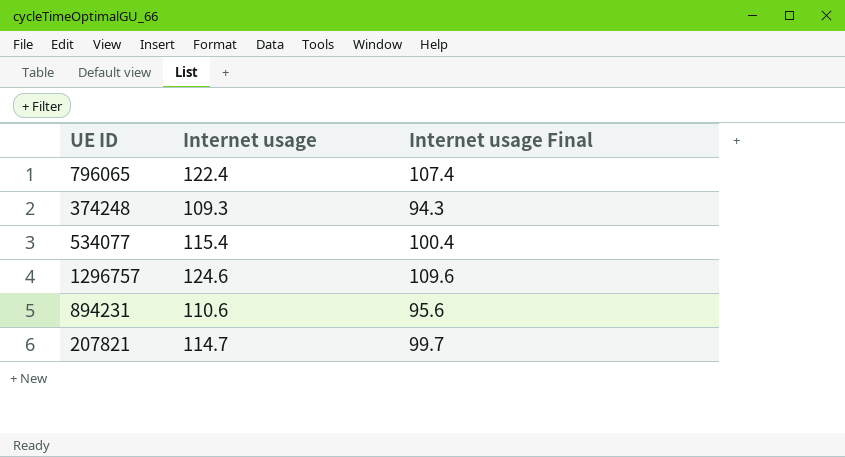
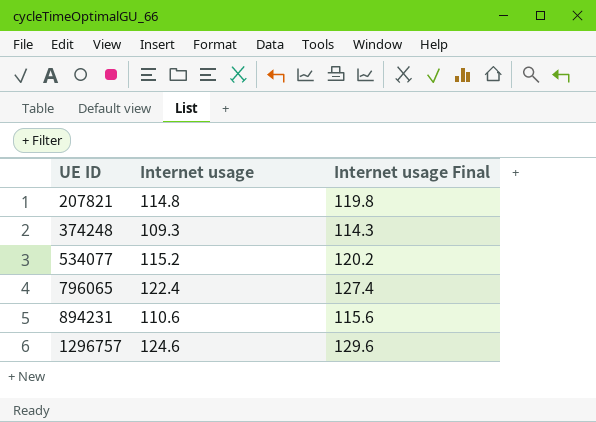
row order: none -> UE ID ascending
column Internet usage Final | formula: [Internet usage] - 15 -> [Internet usage] + 5
207821 | Internet usage: 114.7 -> 114.8
534077 | Internet usage: 115.4 -> 115.2

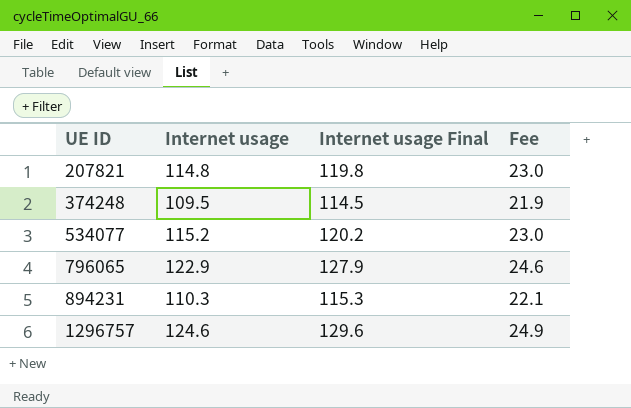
column Fee | formula: none -> [Internet usage] * 0.2
374248 | Internet usage: 109.3 -> 109.5
374248 | Internet usage Final: 114.3 -> 114.5
796065 | Internet usage: 122.4 -> 122.9
796065 | Internet usage Final: 127.4 -> 127.9
894231 | Internet usage: 110.6 -> 110.3
894231 | Internet usage Final: 115.6 -> 115.3

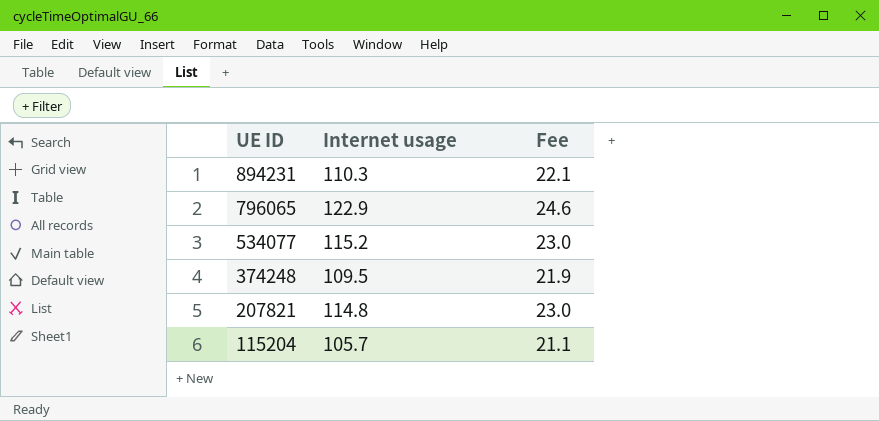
row order: UE ID ascending -> UE ID descending
column Internet usage Final | formula: [Internet usage] + 5 -> none
row 1296757: 124.6 | 129.6 | 24.9 -> none
row 115204: none -> 105.7 | 21.1

